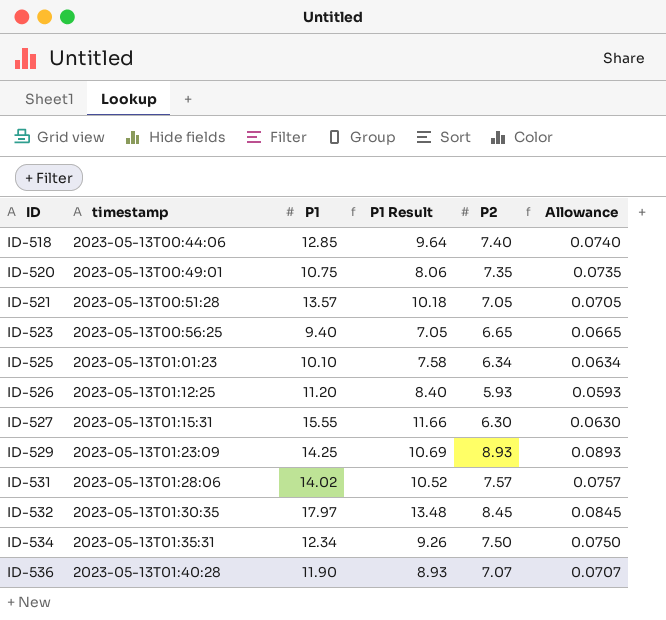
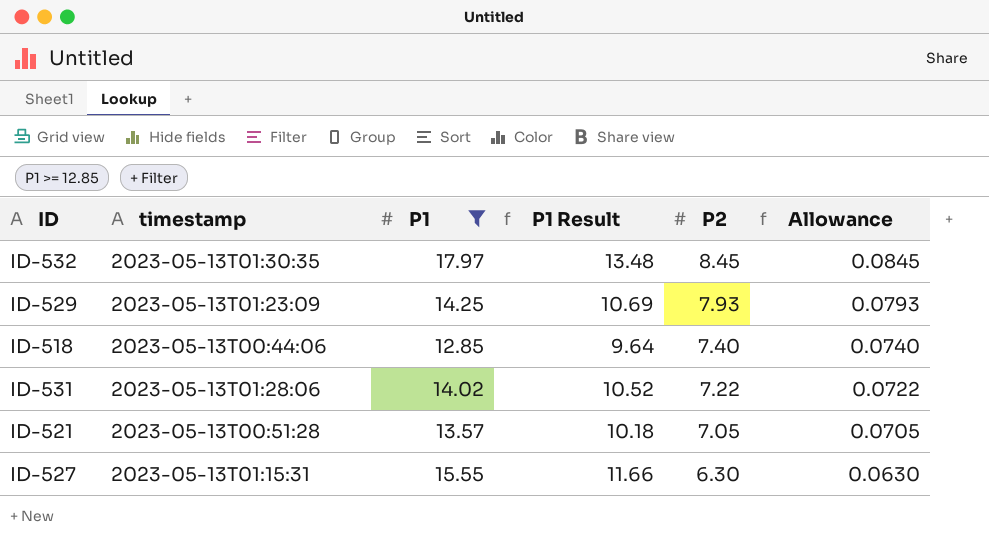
filter: none -> P1 >= 12.85
row order: ID ascending -> P2 descending
ID-529 | P2: 8.93 -> 7.93
ID-529 | Allowance: 0.0893 -> 0.0793
ID-531 | P2: 7.57 -> 7.22
ID-531 | Allowance: 0.0757 -> 0.0722

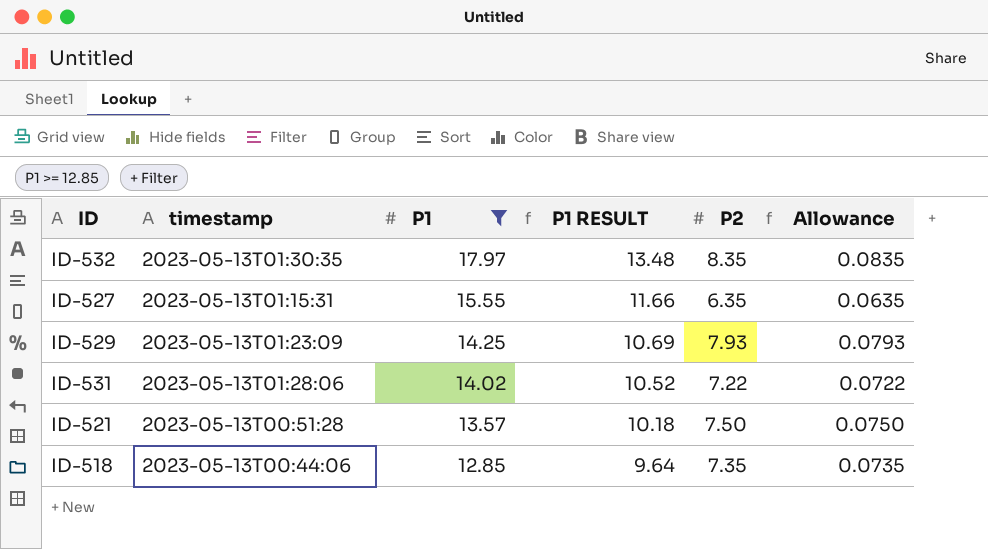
row order: P2 descending -> P1 descending
column name: P1 Result -> P1 RESULT
ID-532 | P2: 8.45 -> 8.35
ID-532 | Allowance: 0.0845 -> 0.0835
ID-527 | P2: 6.30 -> 6.35
ID-527 | Allowance: 0.0630 -> 0.0635
ID-521 | P2: 7.05 -> 7.50
ID-521 | Allowance: 0.0705 -> 0.0750
ID-518 | P2: 7.40 -> 7.35
ID-518 | Allowance: 0.0740 -> 0.0735

